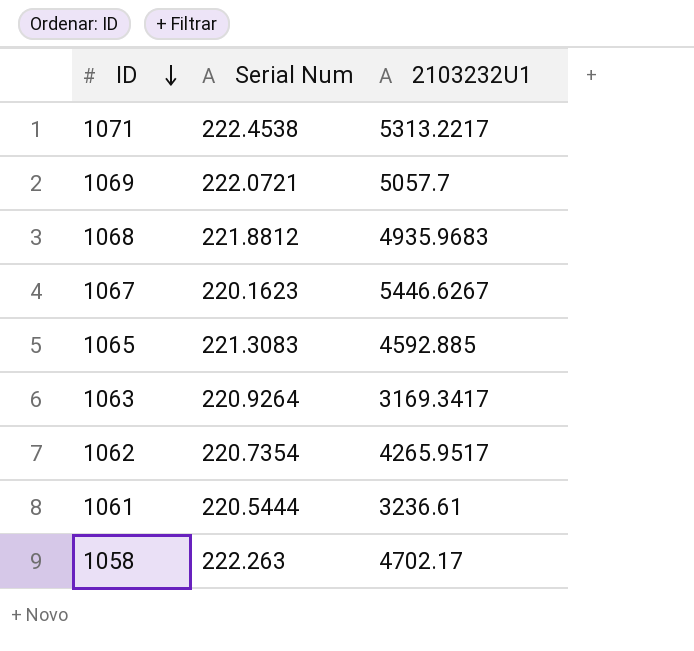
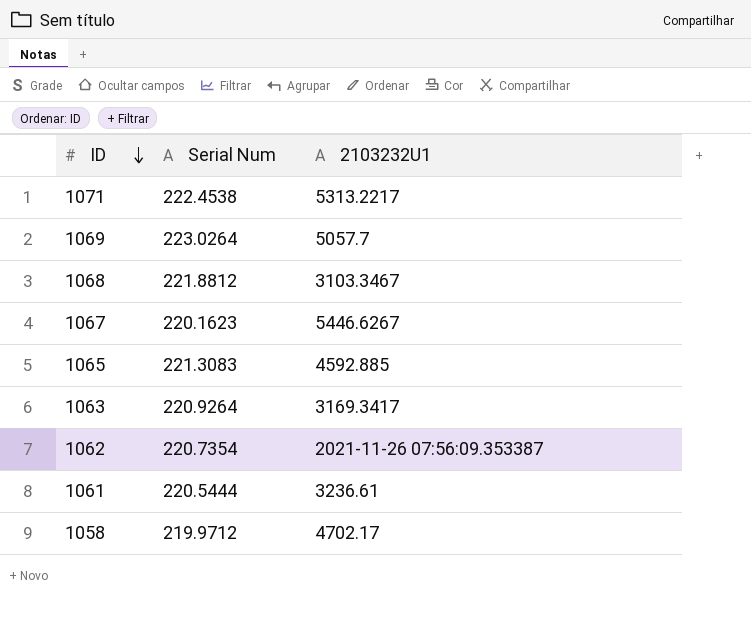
1069 | Serial Num: 222.0721 -> 223.0264
1068 | 2103232U1: 4935.9683 -> 3103.3467
1062 | 2103232U1: 4265.9517 -> 2021-11-26 07:56:09.353387
1058 | Serial Num: 222.263 -> 219.9712

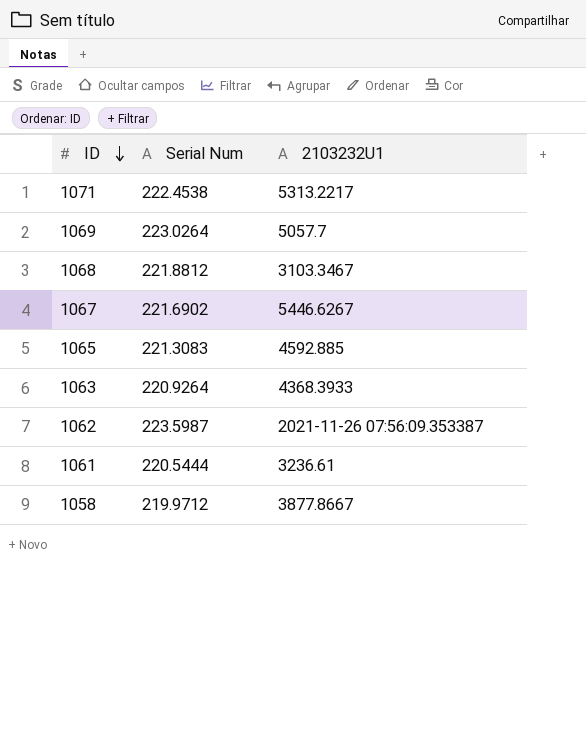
1067 | Serial Num: 220.1623 -> 221.6902
1063 | 2103232U1: 3169.3417 -> 4368.3933
1062 | Serial Num: 220.7354 -> 223.5987
1058 | 2103232U1: 4702.17 -> 3877.8667

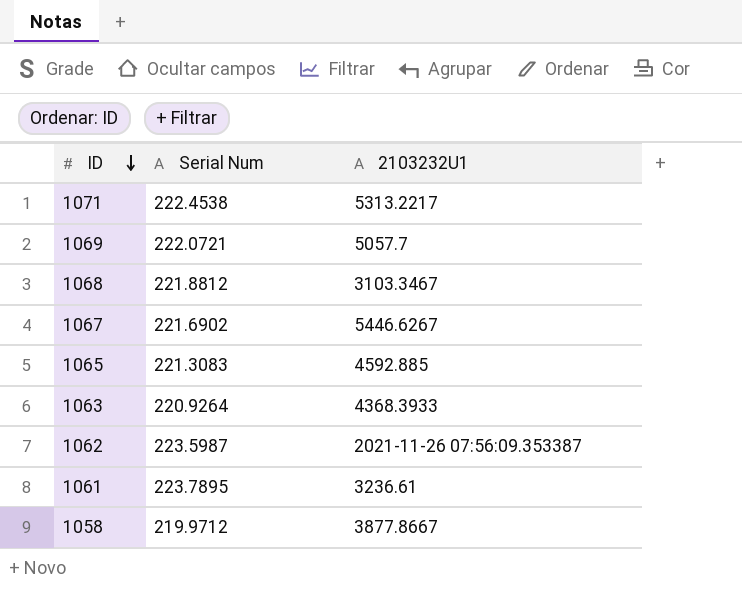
1069 | Serial Num: 223.0264 -> 222.0721
1061 | Serial Num: 220.5444 -> 223.7895

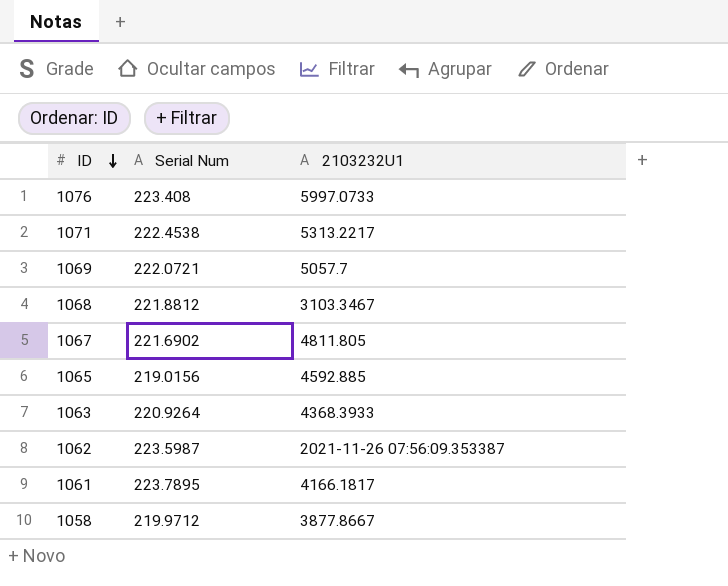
row 1076: none -> 223.408 | 5997.0733
1067 | 2103232U1: 5446.6267 -> 4811.805
1065 | Serial Num: 221.3083 -> 219.0156
1061 | 2103232U1: 3236.61 -> 4166.1817

